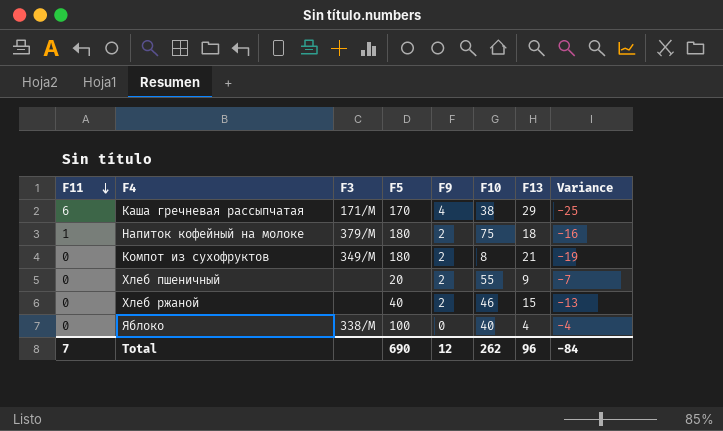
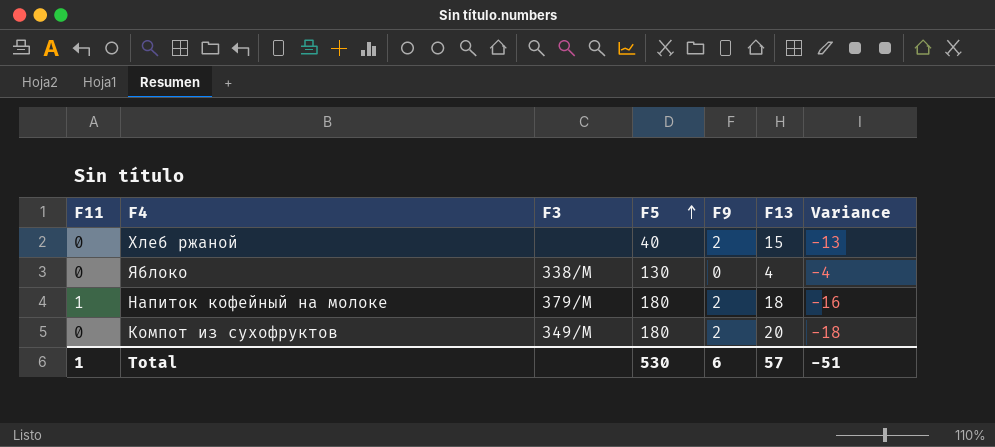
row order: F11 descending -> F5 ascending
column F10 | position: 6 -> none
row Каша гречневая рассыпчатая: 6 | 171/М | 170 | 4 | 38 | 29 | -25 -> none
row Хлеб пшеничный: 0 | none | 20 | 2 | 55 | 9 | -7 -> none
Яблоко | F5: 100 -> 130
Компот из сухофруктов | F13: 21 -> 20
Компот из сухофруктов | Variance: -19 -> -18
Total | F11: 7 -> 1
Total | F5: 690 -> 530
Total | F9: 12 -> 6
Total | F13: 96 -> 57
Total | Variance: -84 -> -51

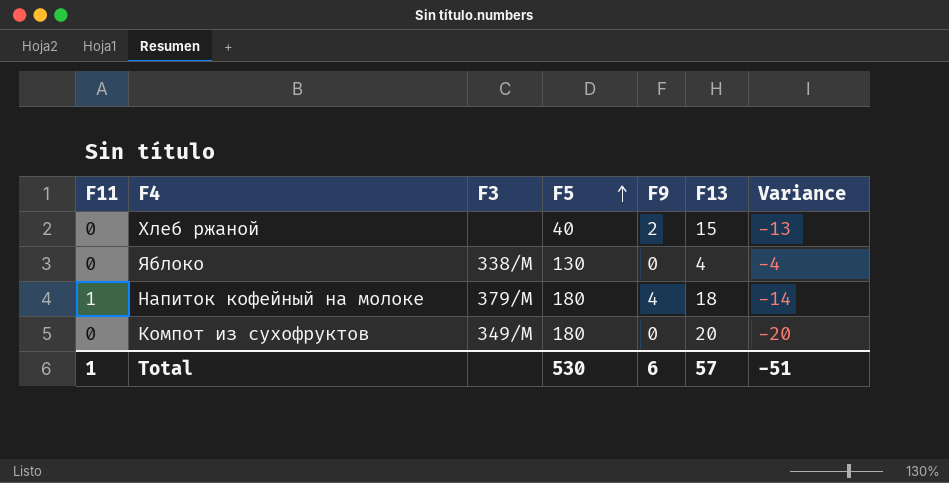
Напиток кофейный на молоке | F9: 2 -> 4
Напиток кофейный на молоке | Variance: -16 -> -14
Компот из сухофруктов | F9: 2 -> 0
Компот из сухофруктов | Variance: -18 -> -20

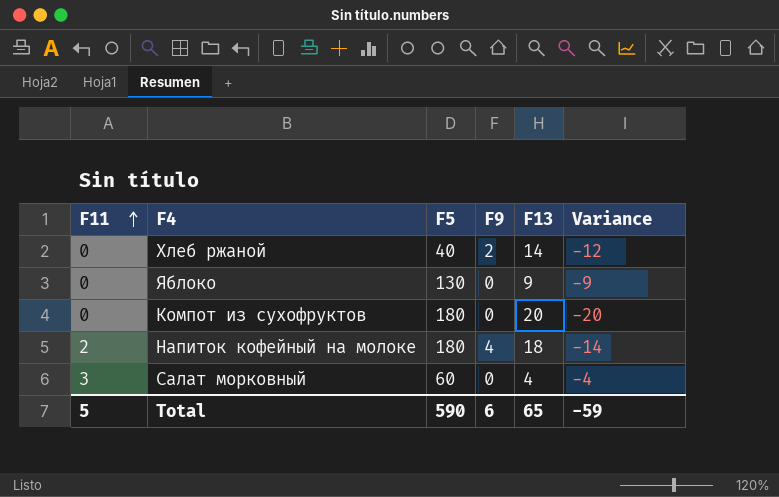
row order: F5 ascending -> F11 ascending
column F3 | position: 3 -> none
Хлеб ржаной | F13: 15 -> 14
Хлеб ржаной | Variance: -13 -> -12
Яблоко | F13: 4 -> 9
Яблоко | Variance: -4 -> -9
Напиток кофейный на молоке | F11: 1 -> 2
row Салат морковный: none -> 3 | 60 | 0 | 4 | -4
Total | F11: 1 -> 5
Total | F5: 530 -> 590
Total | F13: 57 -> 65
Total | Variance: -51 -> -59

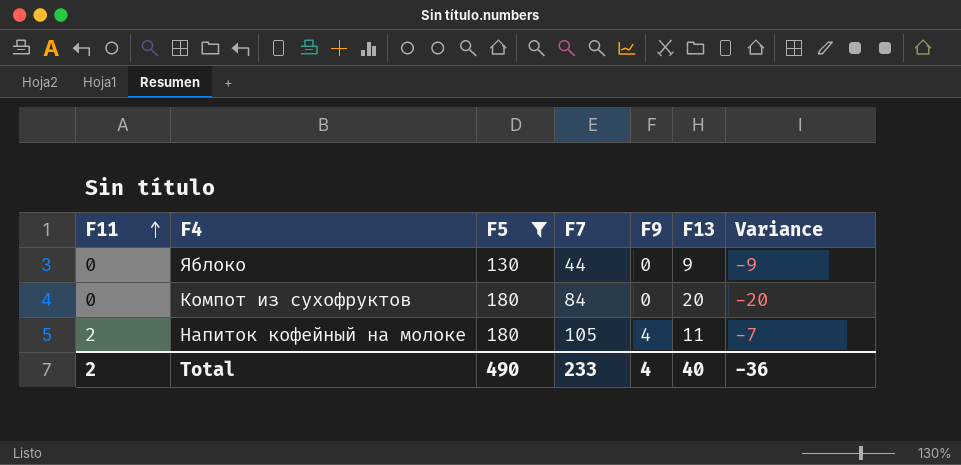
filter: none -> F5 >= 130
column F7 | position: none -> 4
Напиток кофейный на молоке | F13: 18 -> 11
Напиток кофейный на молоке | Variance: -14 -> -7
Total | F11: 5 -> 2
Total | F5: 590 -> 490
Total | F9: 6 -> 4
Total | F13: 65 -> 40
Total | Variance: -59 -> -36

